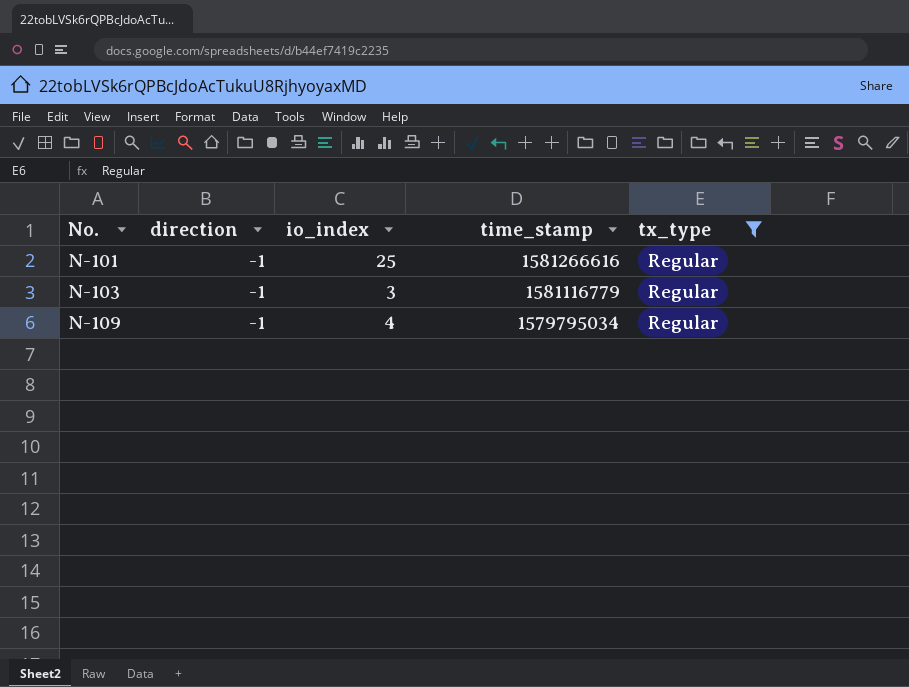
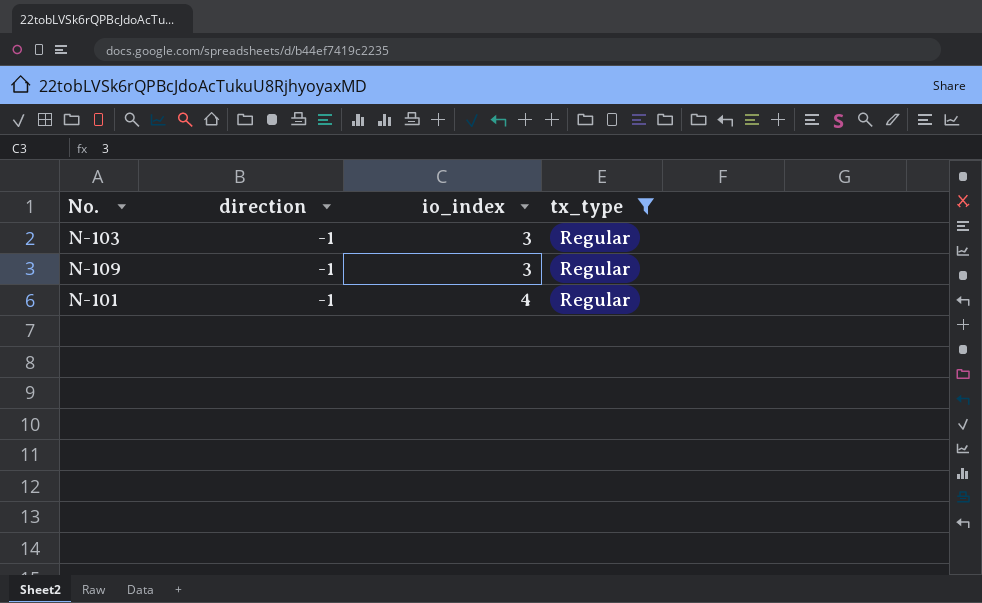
row order: No. ascending -> io_index ascending
column time_stamp | position: 4 -> none
N-109 | io_index: 4 -> 3
N-101 | io_index: 25 -> 4

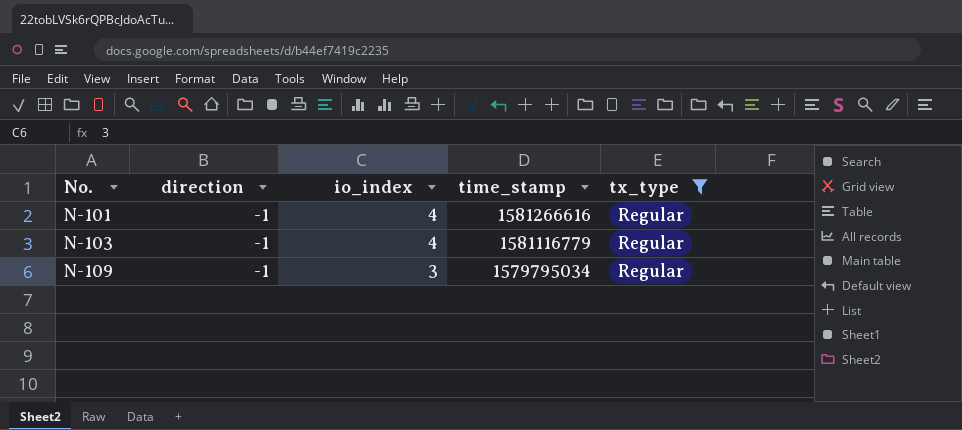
row order: io_index ascending -> No. ascending
column time_stamp | position: none -> 4
N-103 | io_index: 3 -> 4

